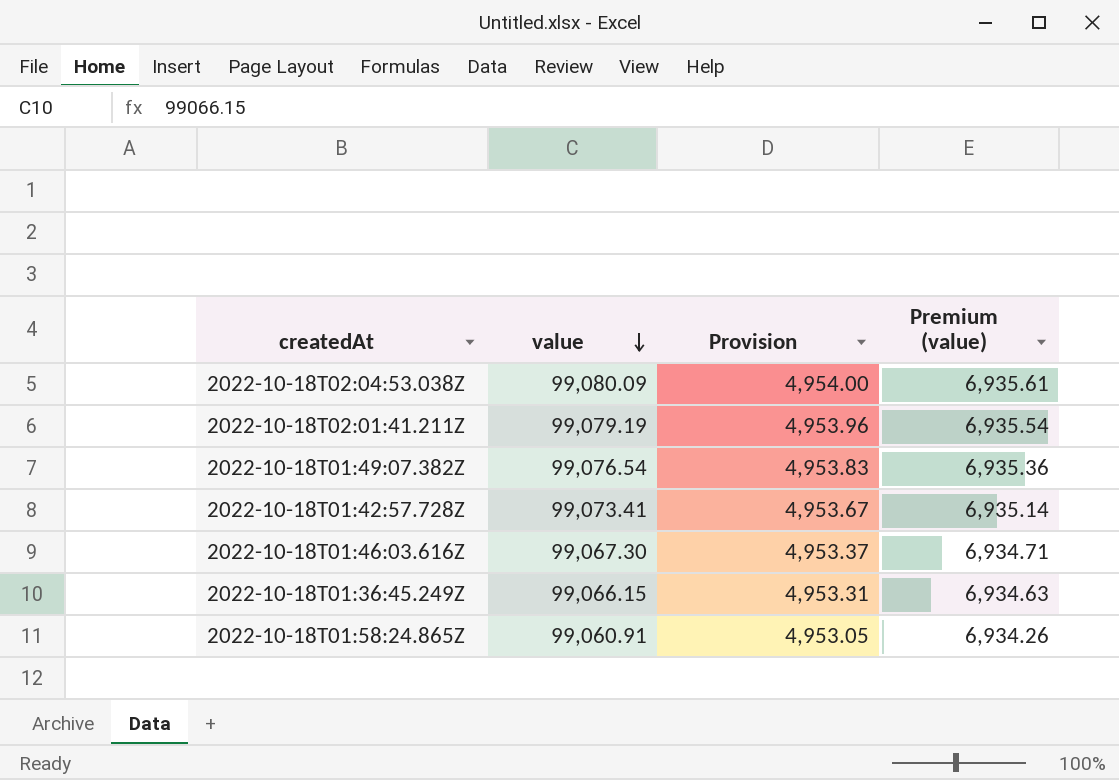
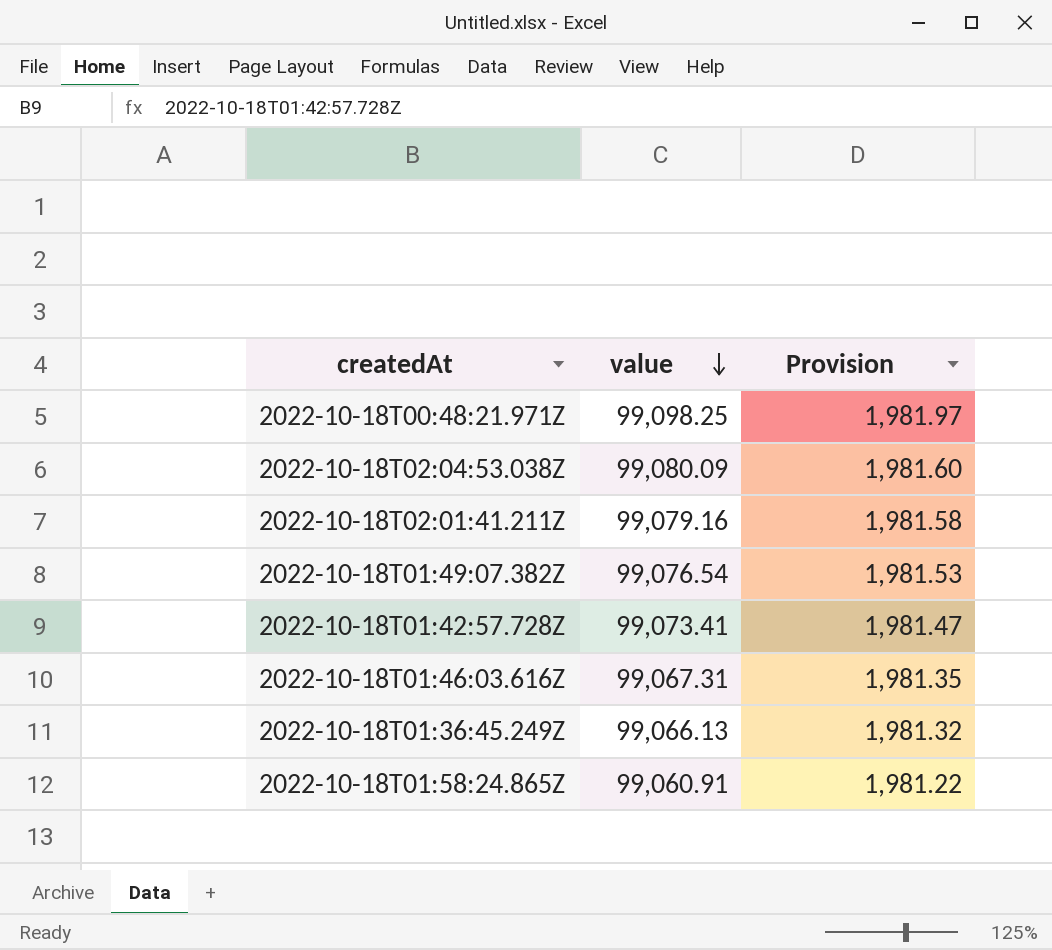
column Premium (value) | formula: [value] * 0.07 -> none
column Provision | formula: [value] * 0.05 -> [value] * 0.02
row 2022-10-18T00:48:21.971Z: none -> 99,098.25 | 1,981.97
2022-10-18T02:01:41.211Z | value: 99,079.19 -> 99,079.16
2022-10-18T01:46:03.616Z | value: 99,067.30 -> 99,067.31
2022-10-18T01:36:45.249Z | value: 99,066.15 -> 99,066.13

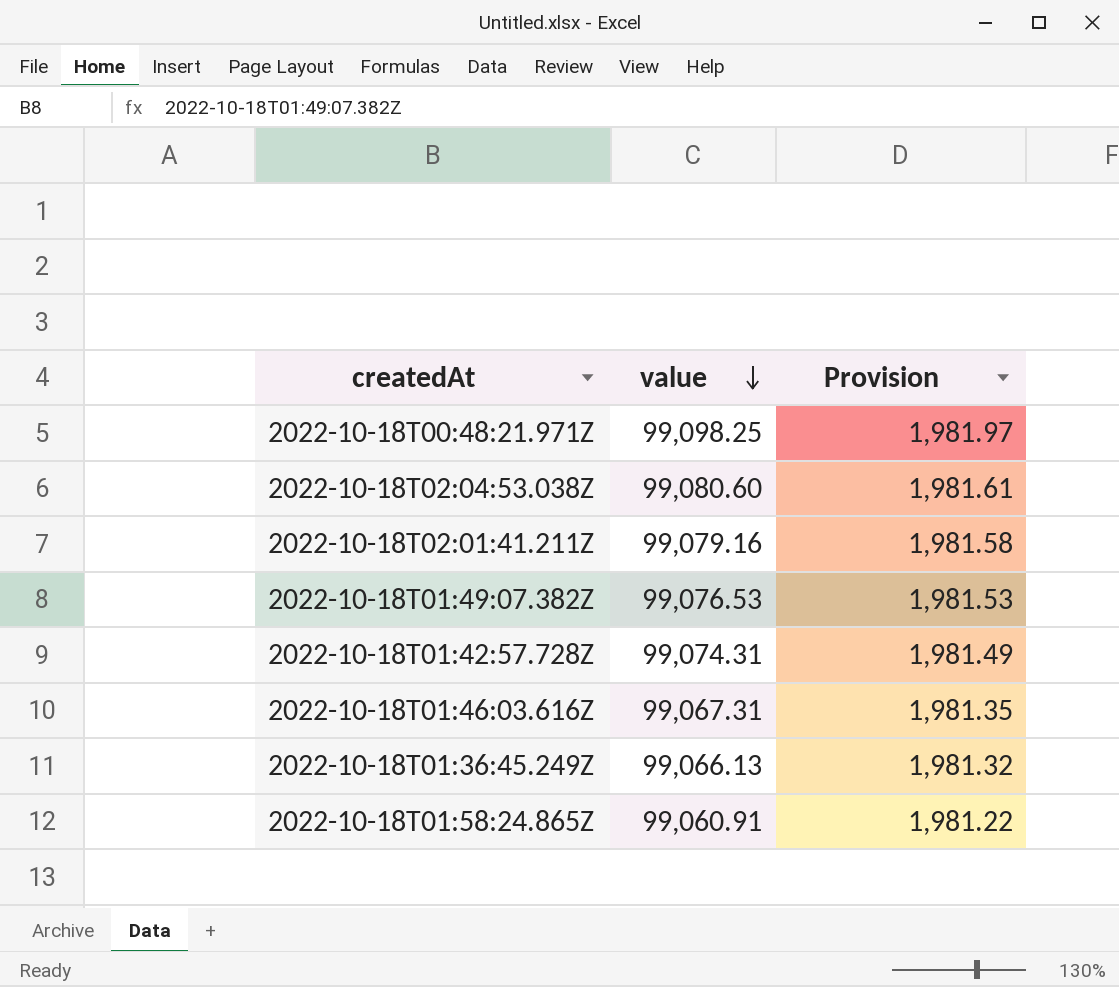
2022-10-18T02:04:53.038Z | value: 99,080.09 -> 99,080.60
2022-10-18T02:04:53.038Z | Provision: 1,981.60 -> 1,981.61
2022-10-18T01:49:07.382Z | value: 99,076.54 -> 99,076.53
2022-10-18T01:42:57.728Z | value: 99,073.41 -> 99,074.31
2022-10-18T01:42:57.728Z | Provision: 1,981.47 -> 1,981.49

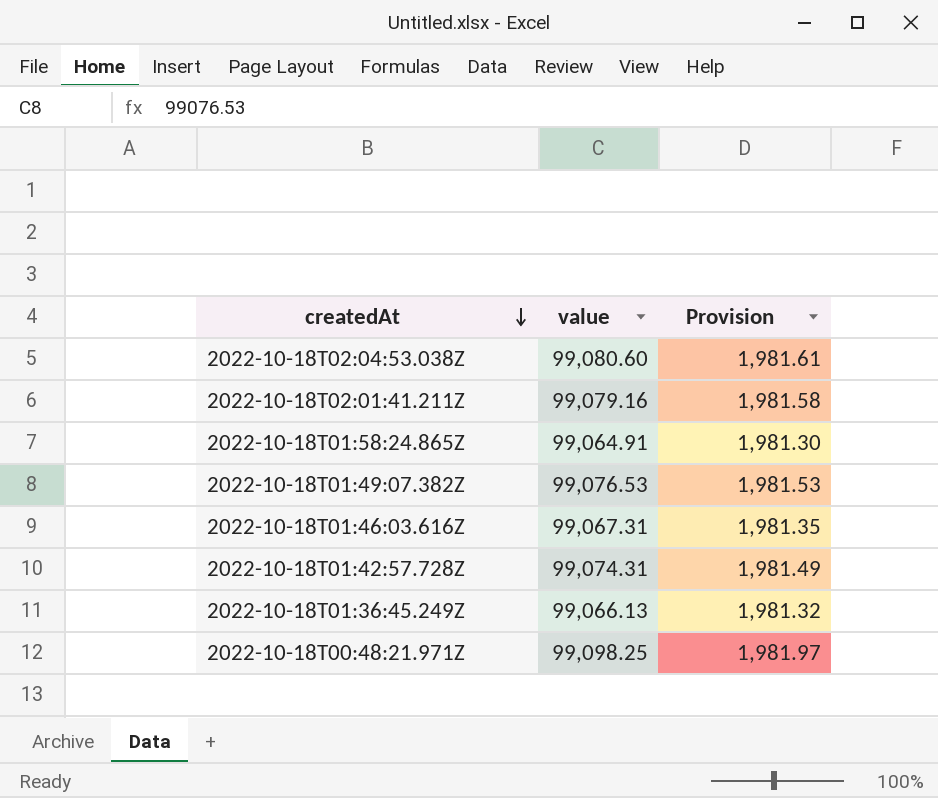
row order: value descending -> createdAt descending
2022-10-18T01:58:24.865Z | value: 99,060.91 -> 99,064.91
2022-10-18T01:58:24.865Z | Provision: 1,981.22 -> 1,981.30

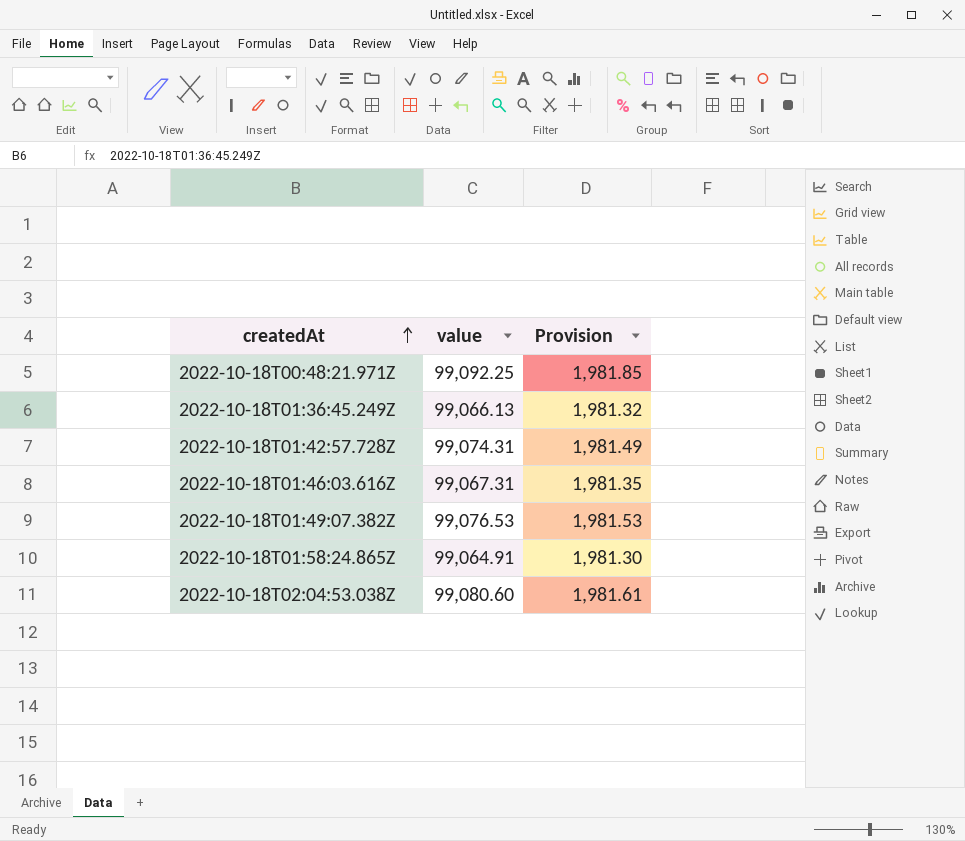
row order: createdAt descending -> createdAt ascending
row 2022-10-18T02:01:41.211Z: 99,079.16 | 1,981.58 -> none
2022-10-18T00:48:21.971Z | value: 99,098.25 -> 99,092.25
2022-10-18T00:48:21.971Z | Provision: 1,981.97 -> 1,981.85

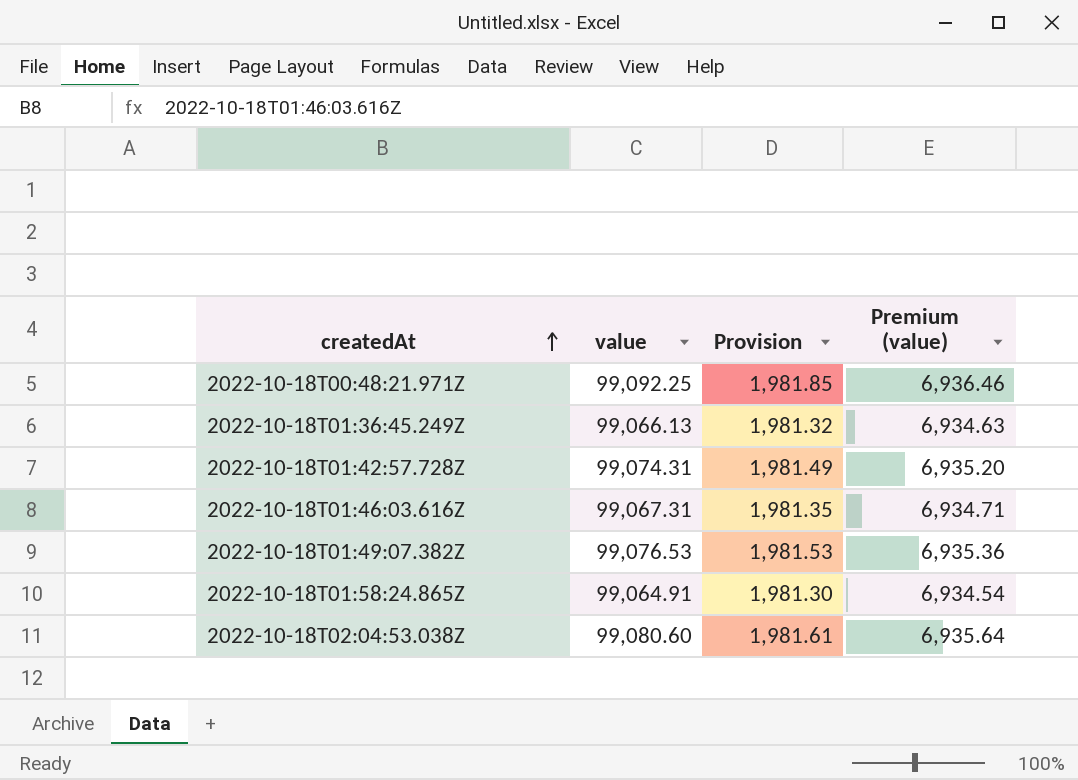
column Premium (value) | formula: none -> [value] * 0.07

